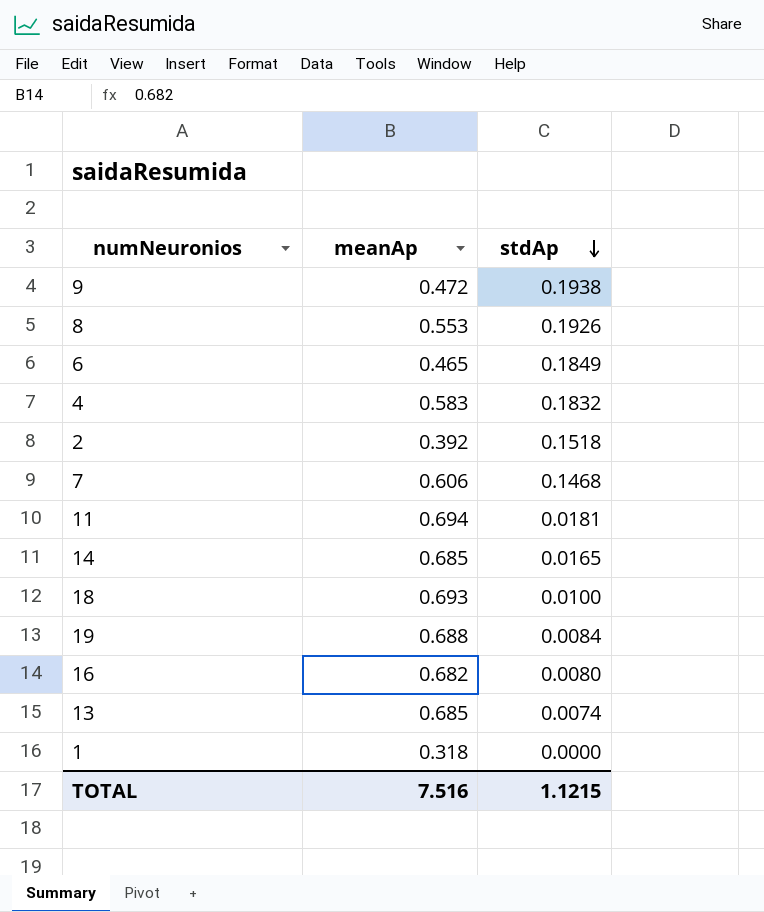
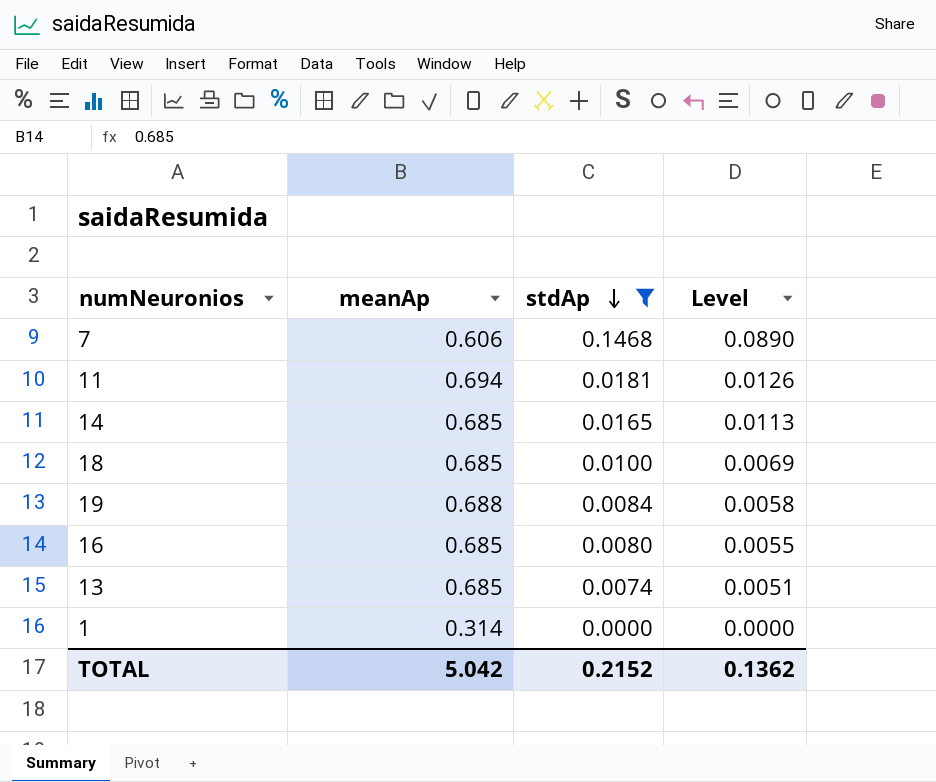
filter: none -> stdAp <= 0.1468
column Level | formula: none -> [meanAp] * [stdAp]
18 | meanAp: 0.693 -> 0.685
16 | meanAp: 0.682 -> 0.685
1 | meanAp: 0.318 -> 0.314
TOTAL | meanAp: 7.516 -> 5.042
TOTAL | stdAp: 1.1215 -> 0.2152

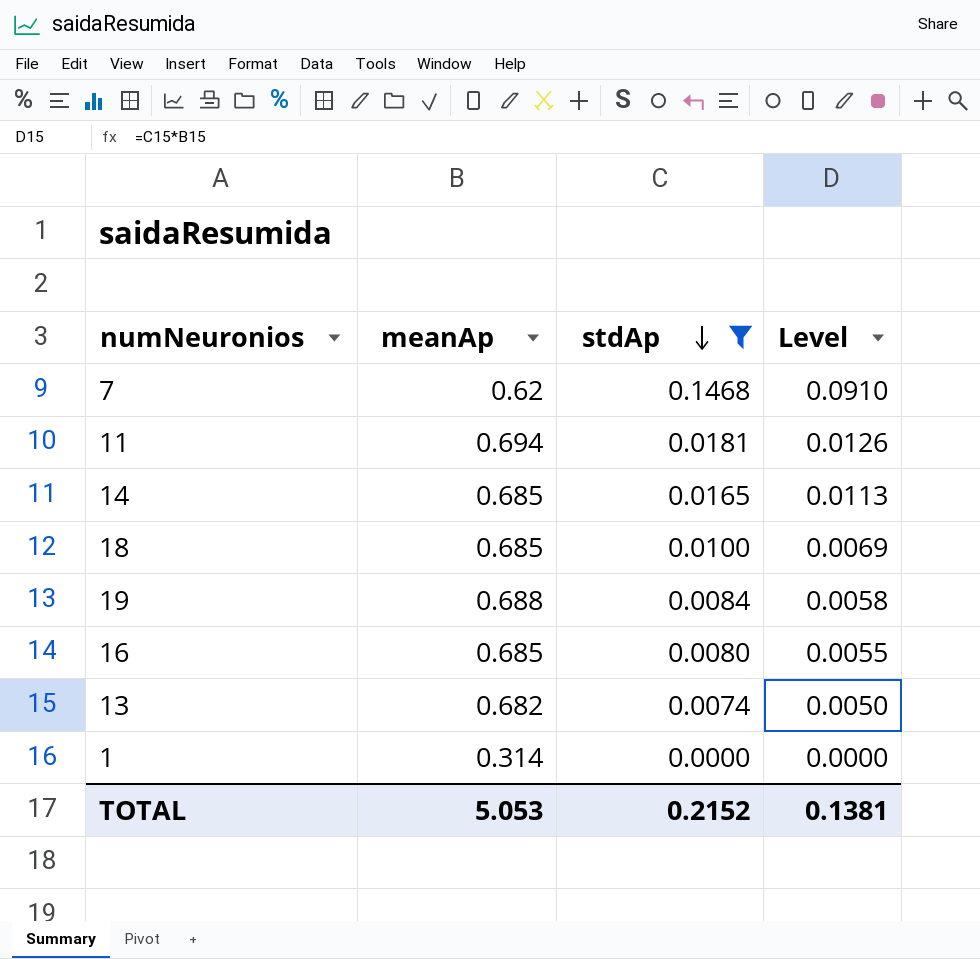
7 | meanAp: 0.606 -> 0.62
7 | Level: 0.0890 -> 0.0910
13 | meanAp: 0.685 -> 0.682
13 | Level: 0.0051 -> 0.0050
TOTAL | meanAp: 5.042 -> 5.053
TOTAL | Level: 0.1362 -> 0.1381

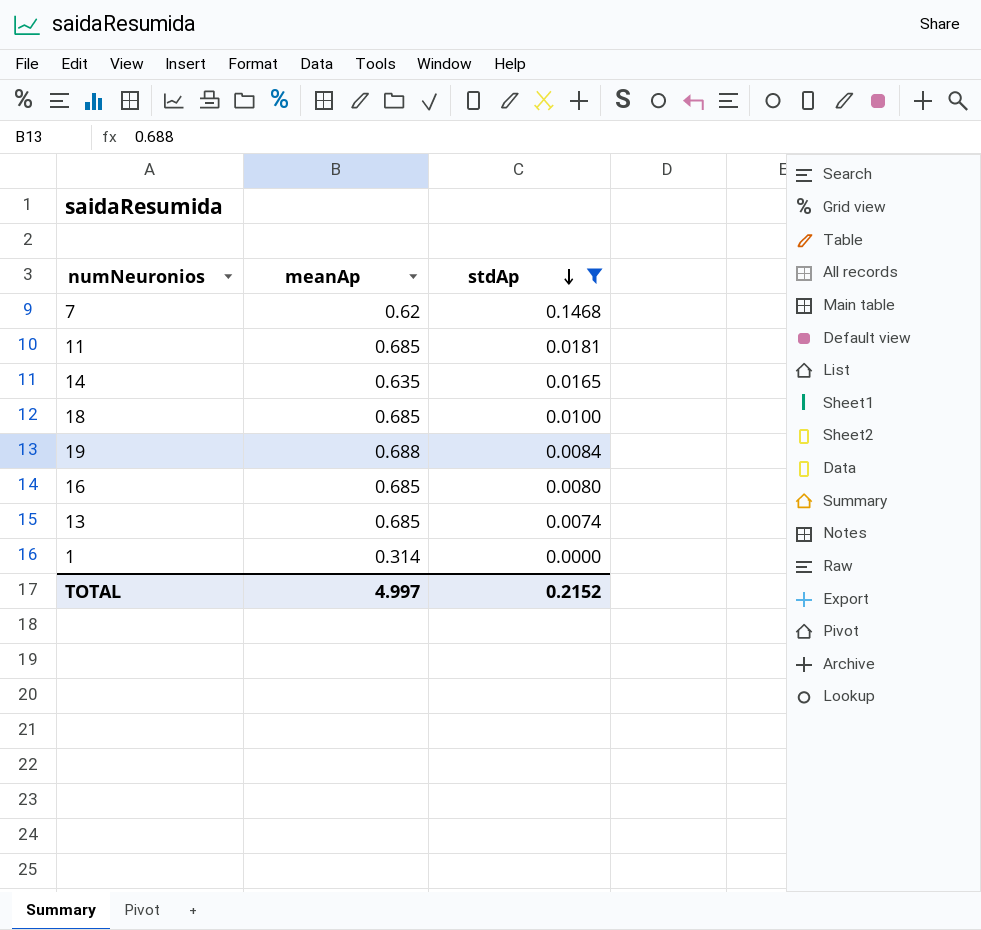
column Level | formula: [meanAp] * [stdAp] -> none
11 | meanAp: 0.694 -> 0.685
14 | meanAp: 0.685 -> 0.635
13 | meanAp: 0.682 -> 0.685
TOTAL | meanAp: 5.053 -> 4.997

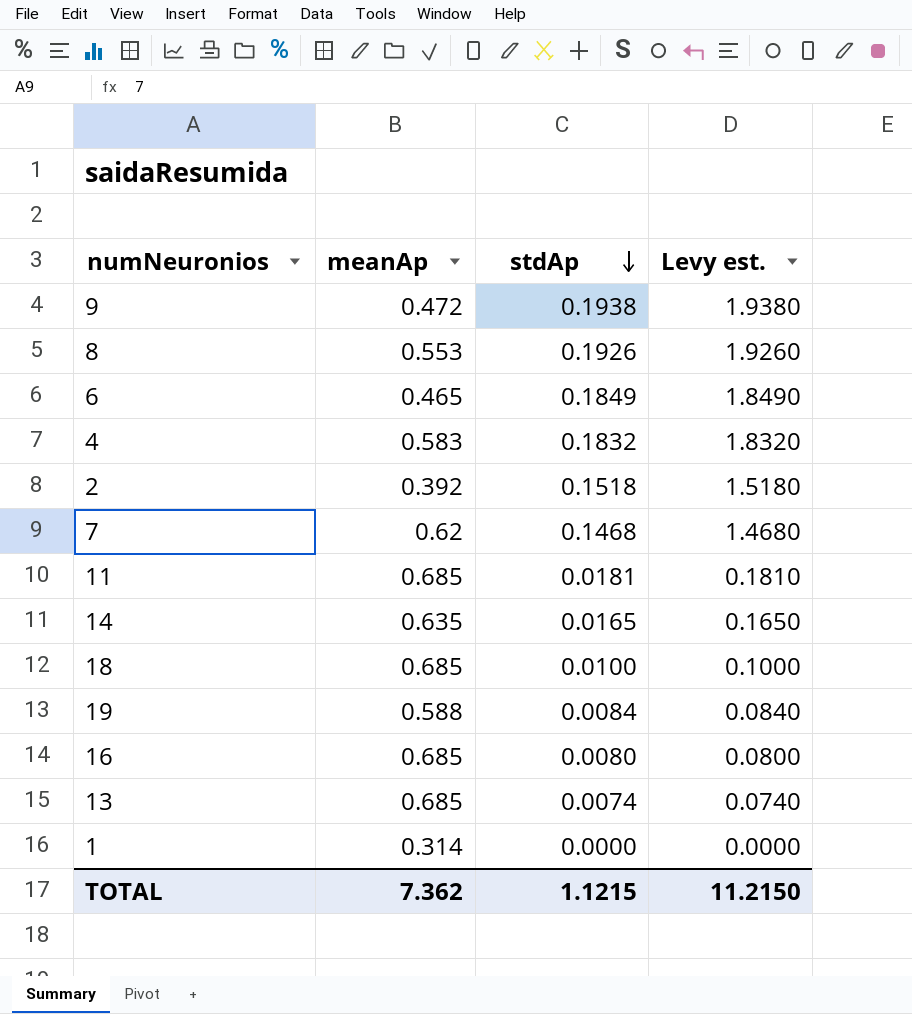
filter: stdAp <= 0.1468 -> none
column Levy est. | formula: none -> [stdAp] * 10
19 | meanAp: 0.688 -> 0.588
TOTAL | meanAp: 4.997 -> 7.362
TOTAL | stdAp: 0.2152 -> 1.1215

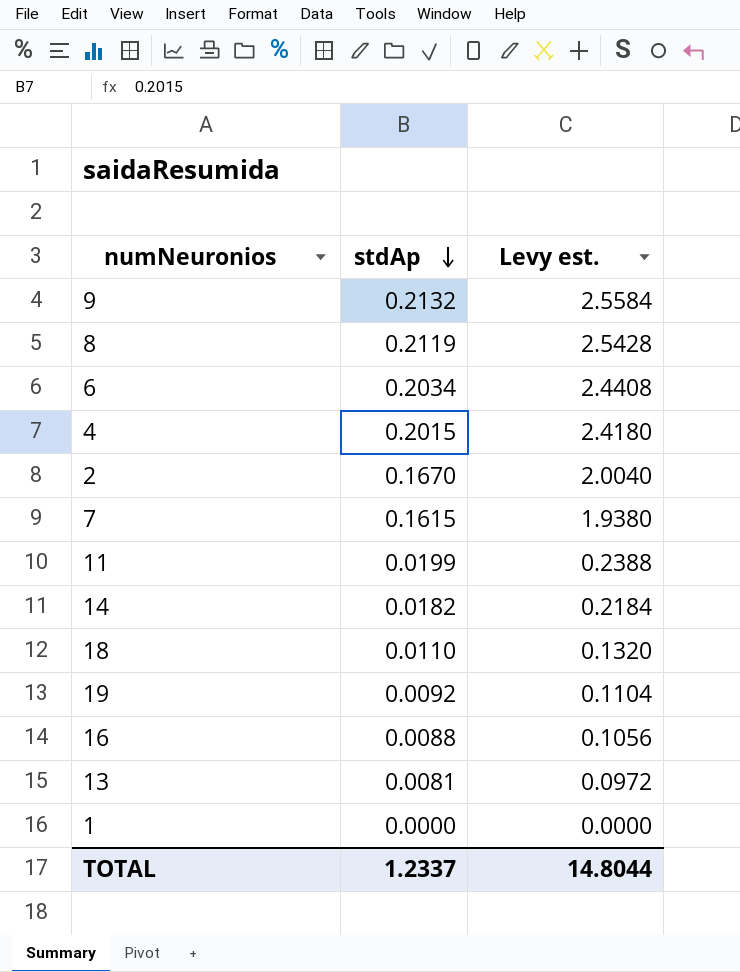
column meanAp | position: 2 -> none
column Levy est. | formula: [stdAp] * 10 -> [stdAp] * 12
9 | stdAp: 0.1938 -> 0.2132
8 | stdAp: 0.1926 -> 0.2119
6 | stdAp: 0.1849 -> 0.2034
4 | stdAp: 0.1832 -> 0.2015
2 | stdAp: 0.1518 -> 0.1670
7 | stdAp: 0.1468 -> 0.1615
11 | stdAp: 0.0181 -> 0.0199
14 | stdAp: 0.0165 -> 0.0182
18 | stdAp: 0.0100 -> 0.0110
19 | stdAp: 0.0084 -> 0.0092
16 | stdAp: 0.0080 -> 0.0088
13 | stdAp: 0.0074 -> 0.0081
TOTAL | stdAp: 1.1215 -> 1.2337
TOTAL | Levy est.: 11.2150 -> 14.8044

